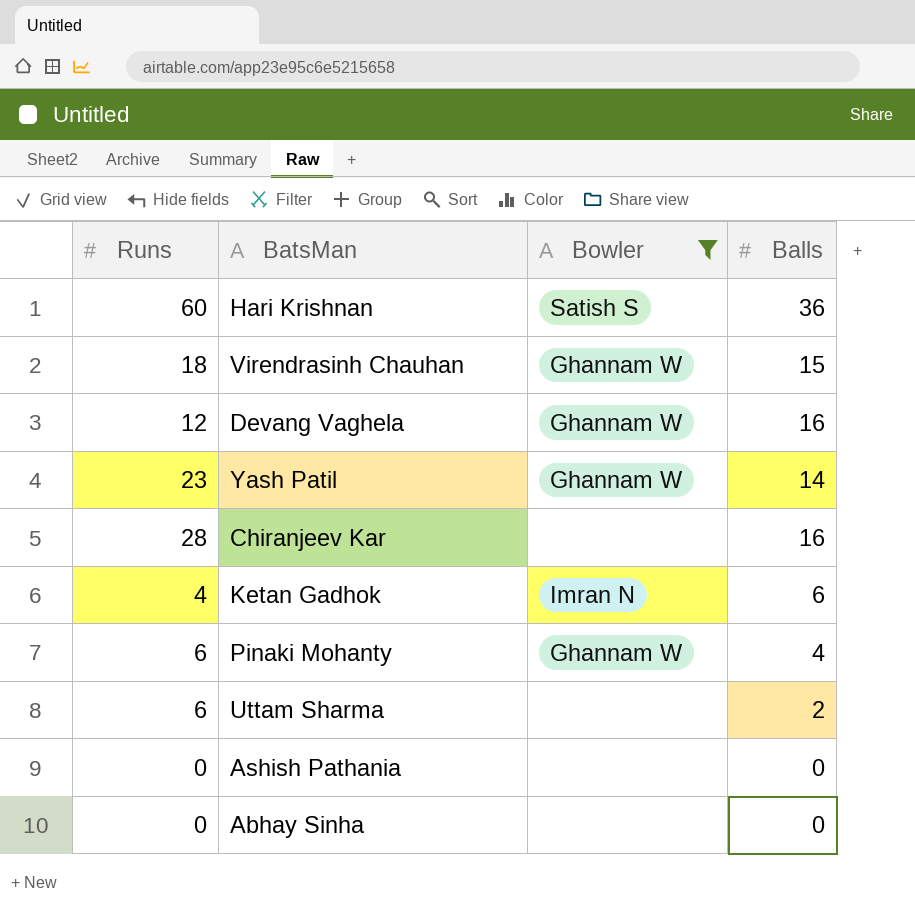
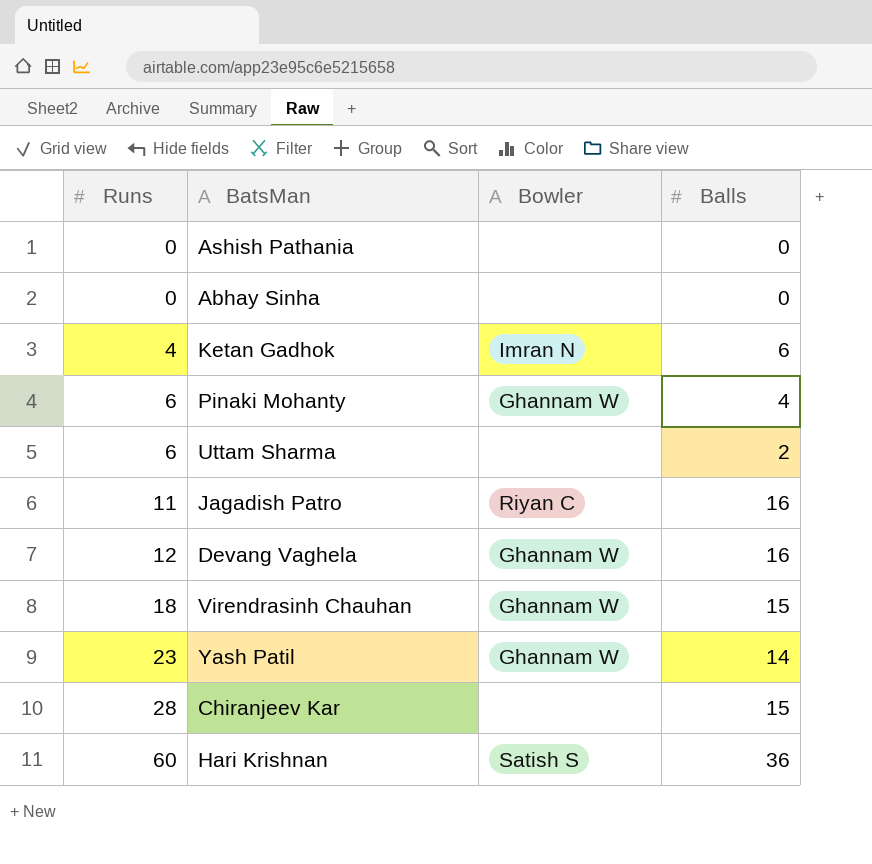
filter: Bowler != Riyan C -> none
row order: none -> Runs ascending
Chiranjeev Kar | Balls: 16 -> 15

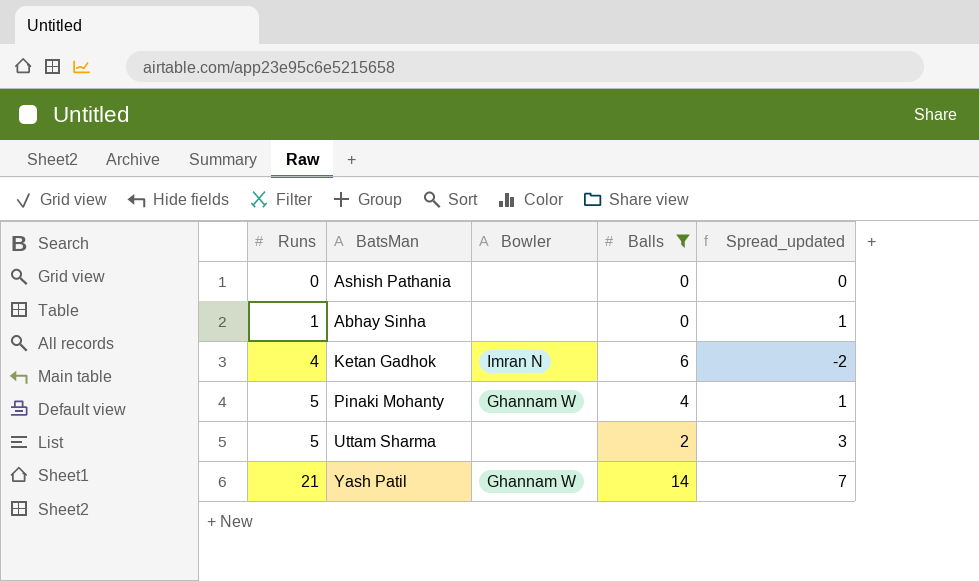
filter: none -> Balls <= 14
column Spread_updated | formula: none -> [Runs] - [Balls]
Abhay Sinha | Runs: 0 -> 1
Pinaki Mohanty | Runs: 6 -> 5
Uttam Sharma | Runs: 6 -> 5
Yash Patil | Runs: 23 -> 21

